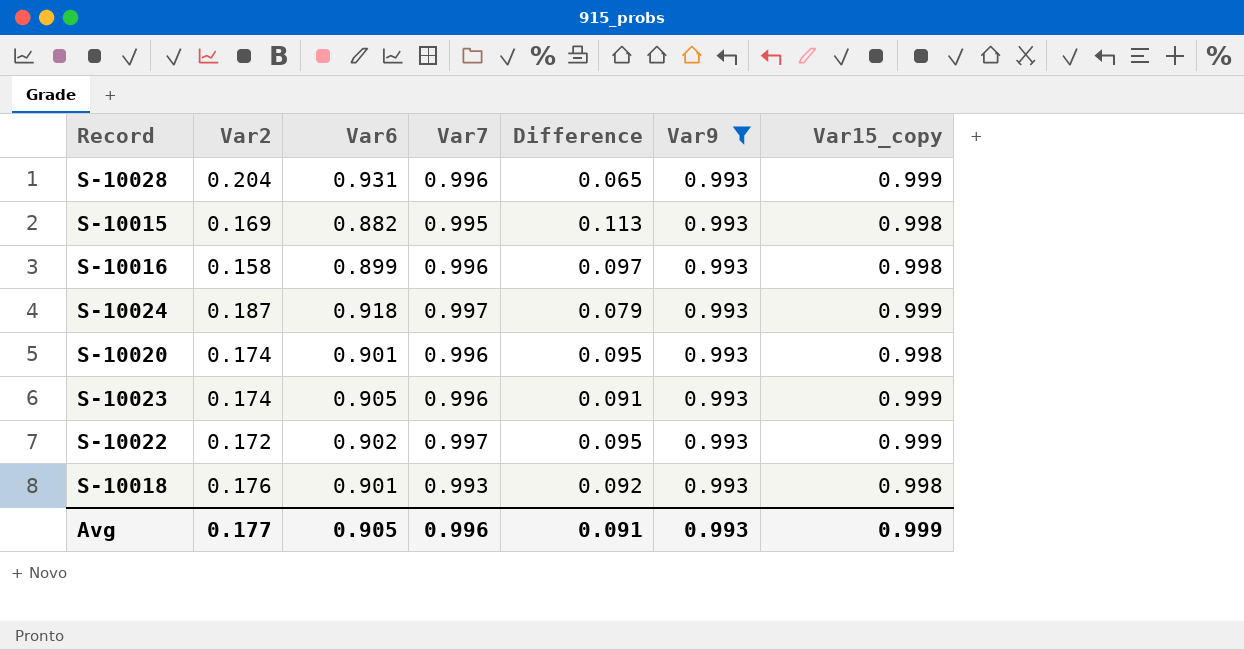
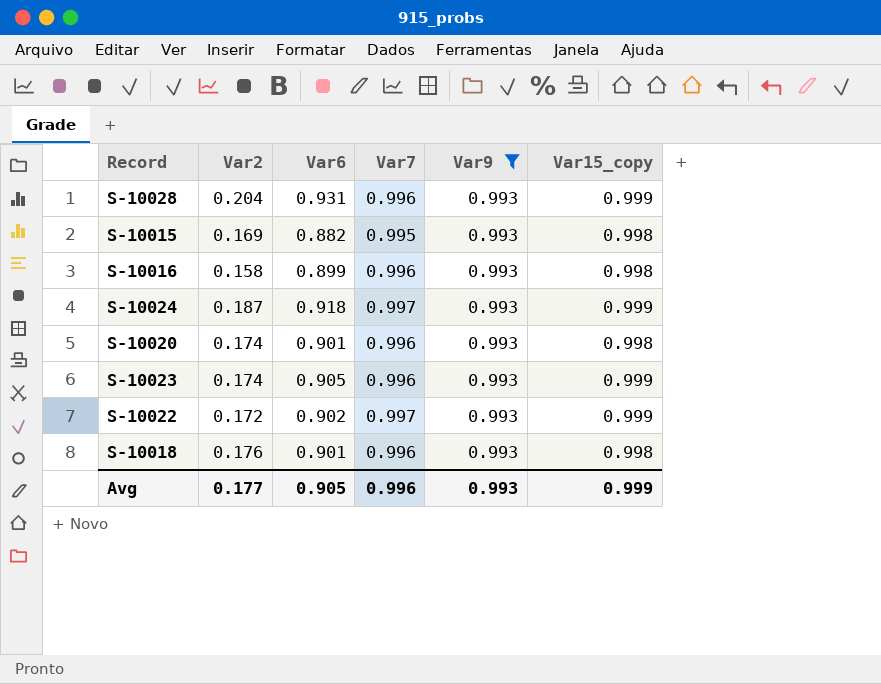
column Difference | formula: [Var7] - [Var6] -> none
S-10018 | Var7: 0.993 -> 0.996

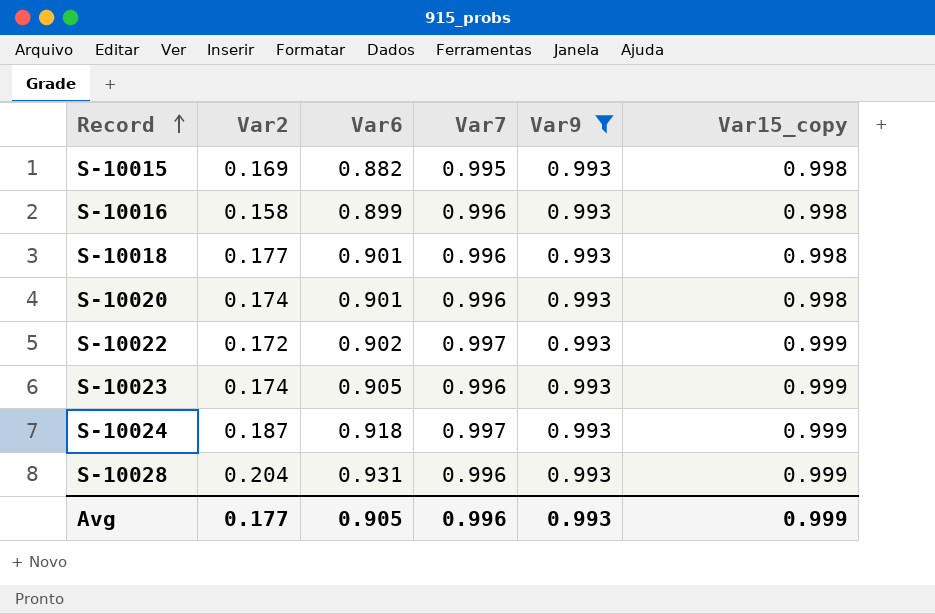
row order: none -> Record ascending
S-10018 | Var2: 0.176 -> 0.177

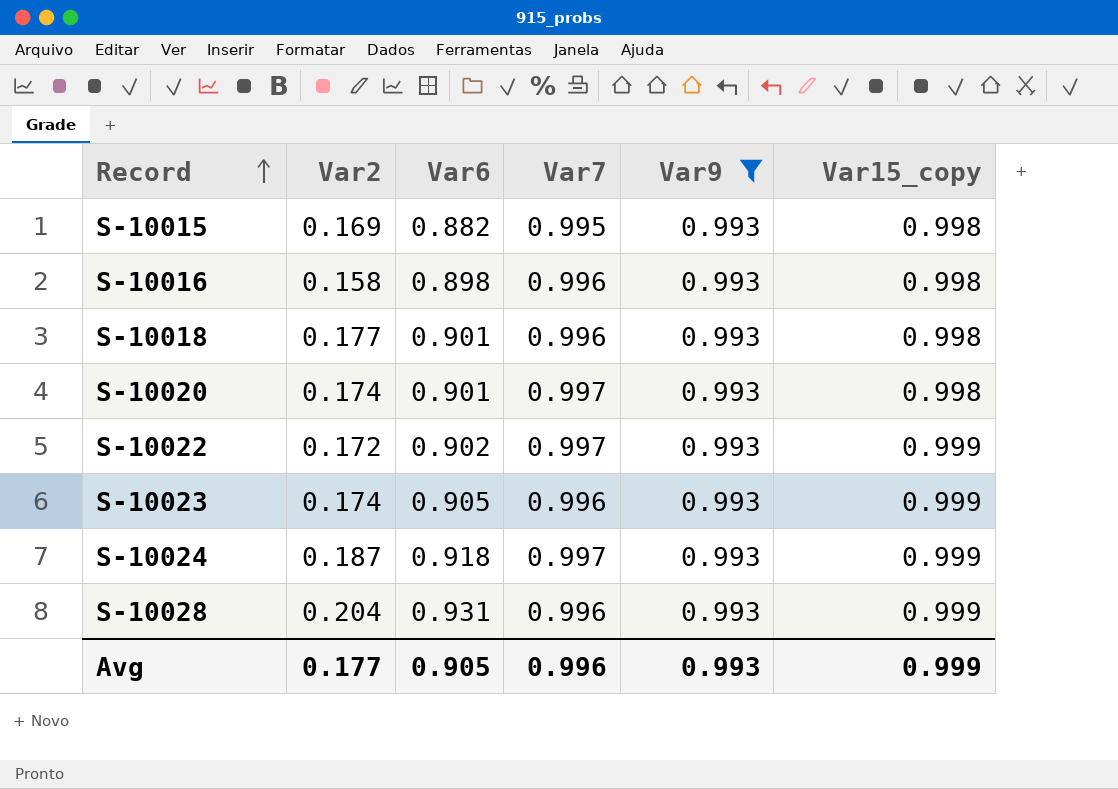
S-10016 | Var6: 0.899 -> 0.898
S-10020 | Var7: 0.996 -> 0.997

